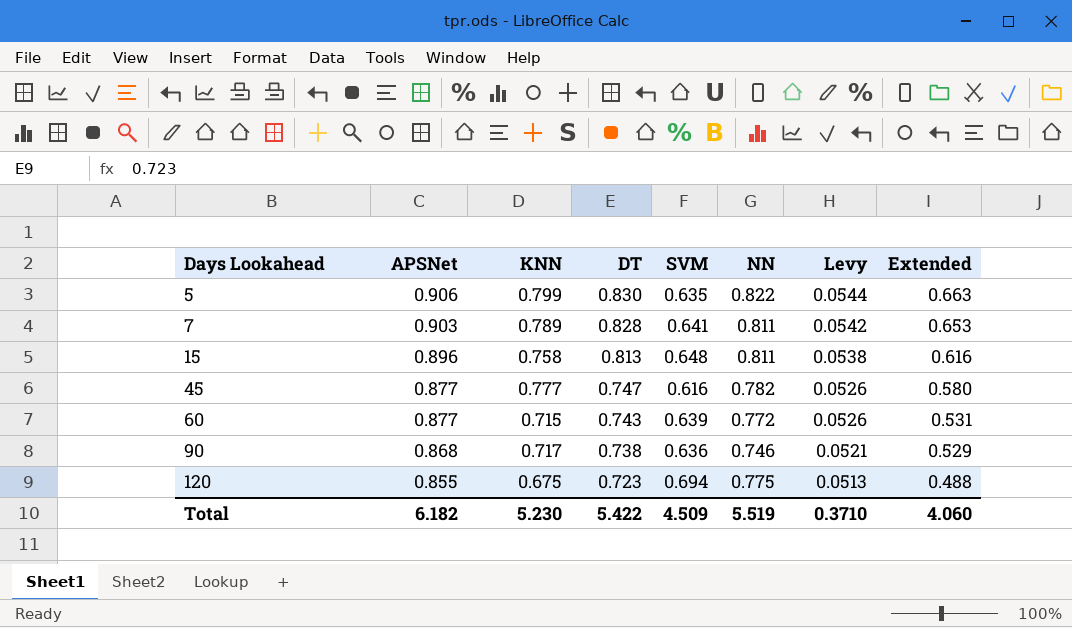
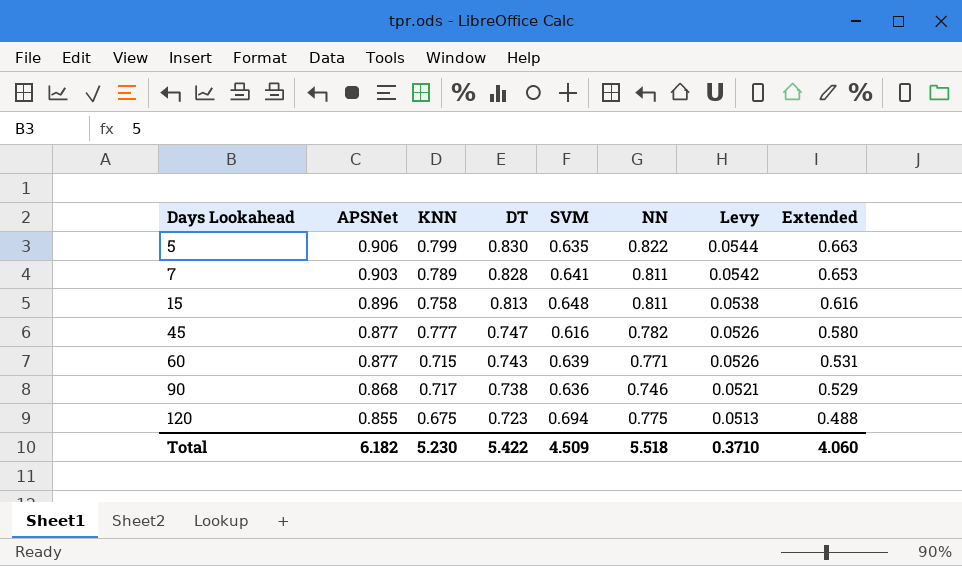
60 | NN: 0.772 -> 0.771
Total | NN: 5.519 -> 5.518

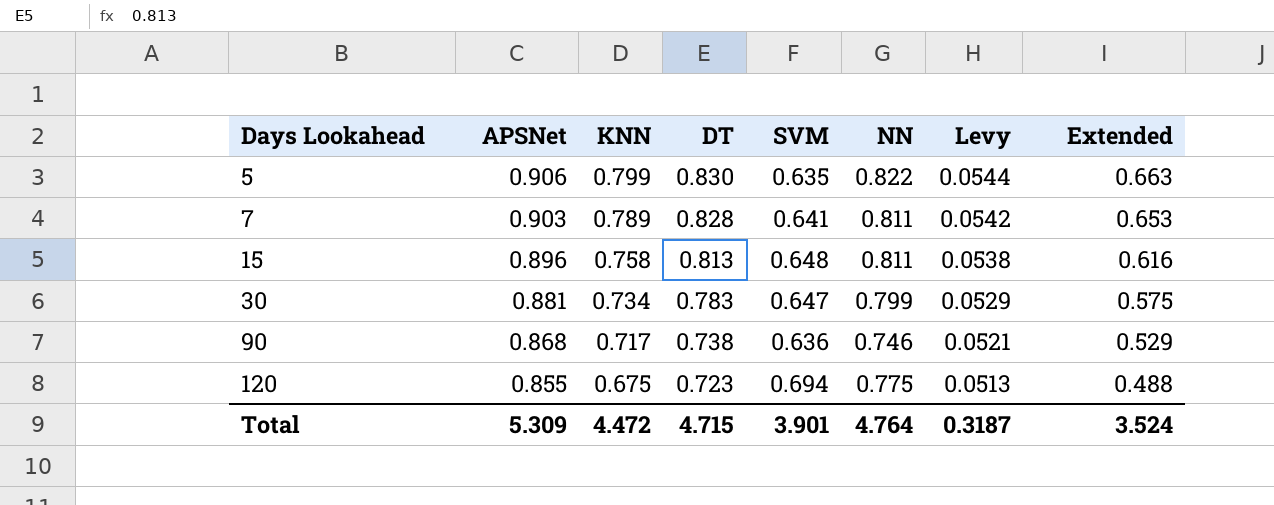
row 45: 0.877 | 0.777 | 0.747 | 0.616 | 0.782 | 0.0526 | 0.580 -> none
row 60: 0.877 | 0.715 | 0.743 | 0.639 | 0.771 | 0.0526 | 0.531 -> none
row 30: none -> 0.881 | 0.734 | 0.783 | 0.647 | 0.799 | 0.0529 | 0.575
Total | APSNet: 6.182 -> 5.309
Total | KNN: 5.230 -> 4.472
Total | DT: 5.422 -> 4.715
Total | SVM: 4.509 -> 3.901
Total | NN: 5.518 -> 4.764
Total | Levy: 0.3710 -> 0.3187
Total | Extended: 4.060 -> 3.524

